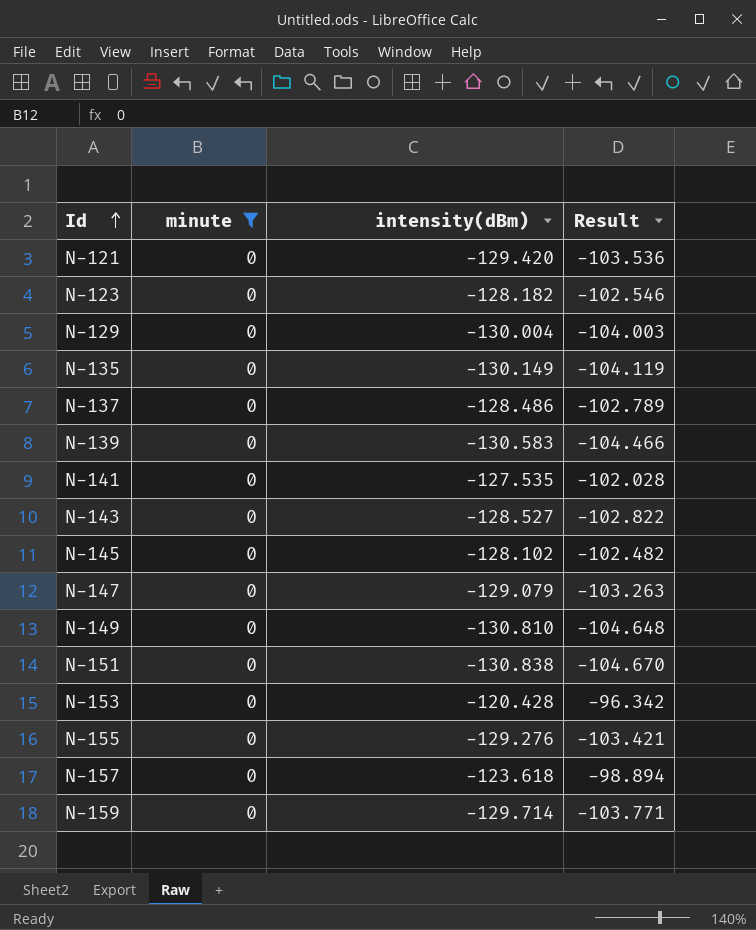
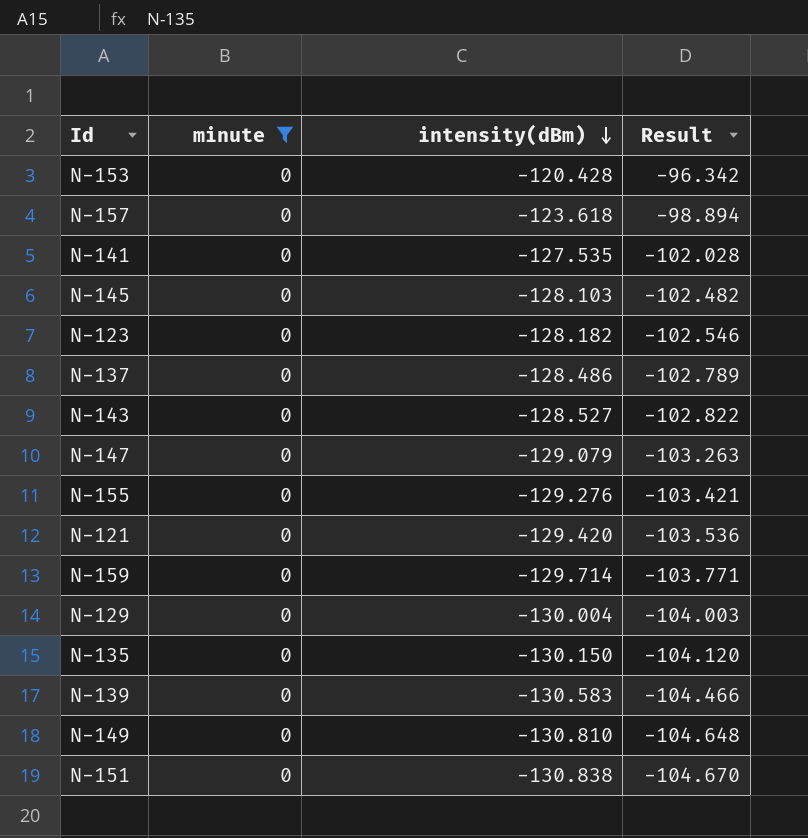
row order: Id ascending -> intensity(dBm) descending
N-145 | intensity(dBm): -128.102 -> -128.103
N-135 | intensity(dBm): -130.149 -> -130.150
N-135 | Result: -104.119 -> -104.120

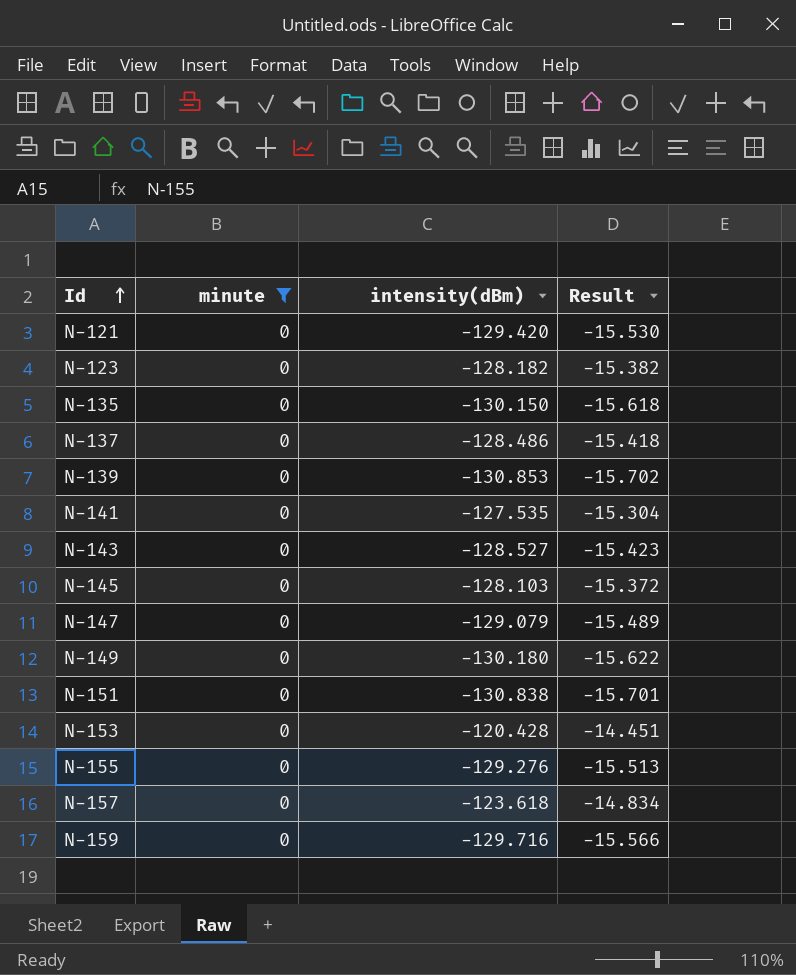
row order: intensity(dBm) descending -> Id ascending
column Result | formula: [intensity(dBm)] * 0.8 -> [intensity(dBm)] * 0.12
row N-129: 0 | -130.004 | -104.003 -> none
N-139 | intensity(dBm): -130.583 -> -130.853
N-149 | intensity(dBm): -130.810 -> -130.180
N-159 | intensity(dBm): -129.714 -> -129.716

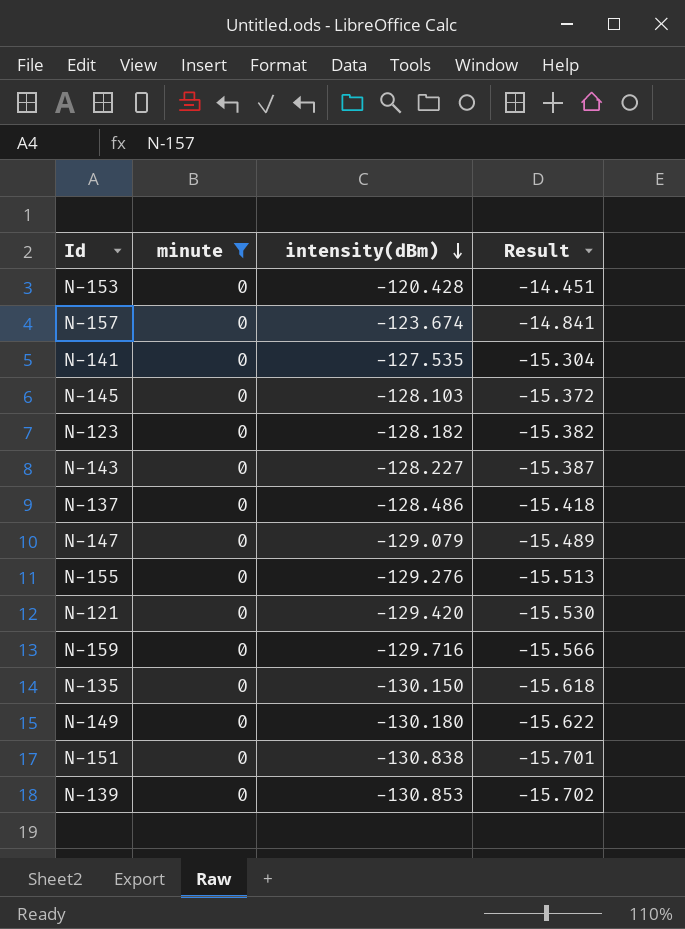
row order: Id ascending -> intensity(dBm) descending
N-157 | intensity(dBm): -123.618 -> -123.674
N-157 | Result: -14.834 -> -14.841
N-143 | intensity(dBm): -128.527 -> -128.227
N-143 | Result: -15.423 -> -15.387

